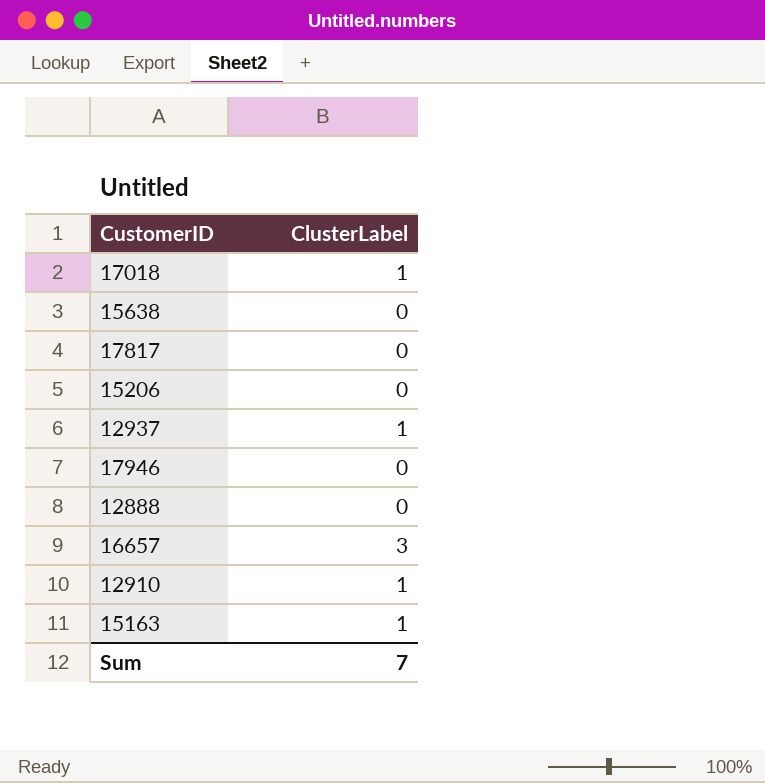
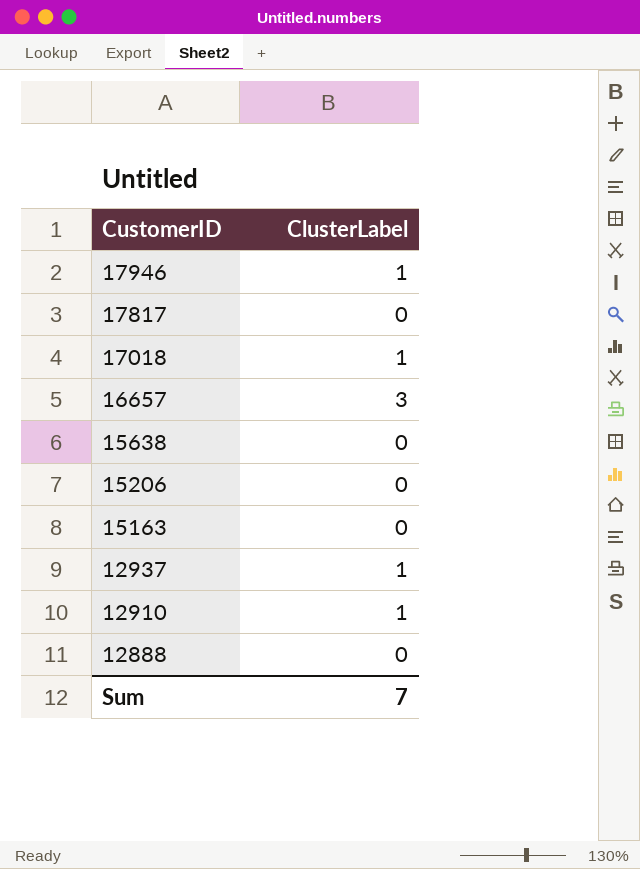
row order: none -> CustomerID descending
17946 | ClusterLabel: 0 -> 1
15163 | ClusterLabel: 1 -> 0

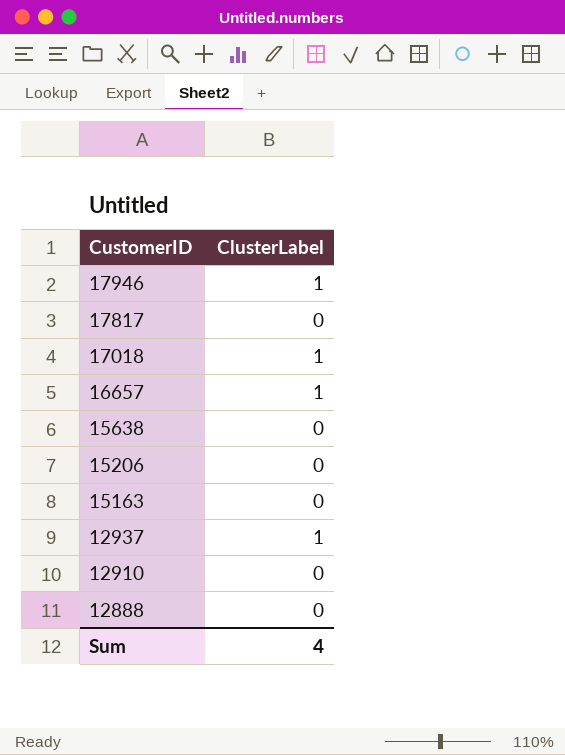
16657 | ClusterLabel: 3 -> 1
12910 | ClusterLabel: 1 -> 0
Sum | ClusterLabel: 7 -> 4

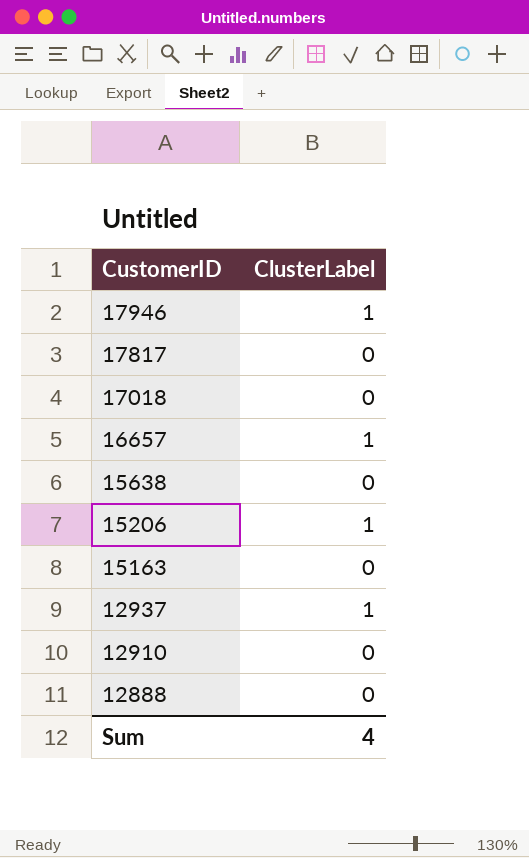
17018 | ClusterLabel: 1 -> 0
15206 | ClusterLabel: 0 -> 1

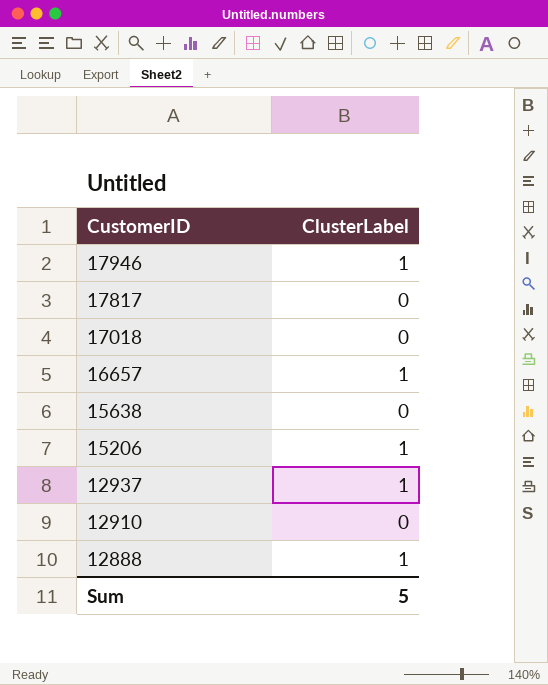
row 15163: 0 -> none
12888 | ClusterLabel: 0 -> 1
Sum | ClusterLabel: 4 -> 5

